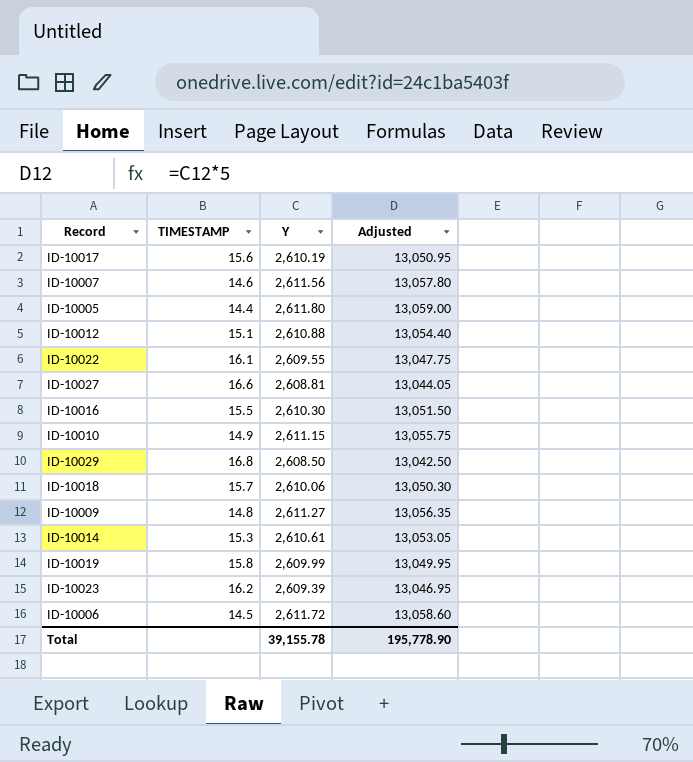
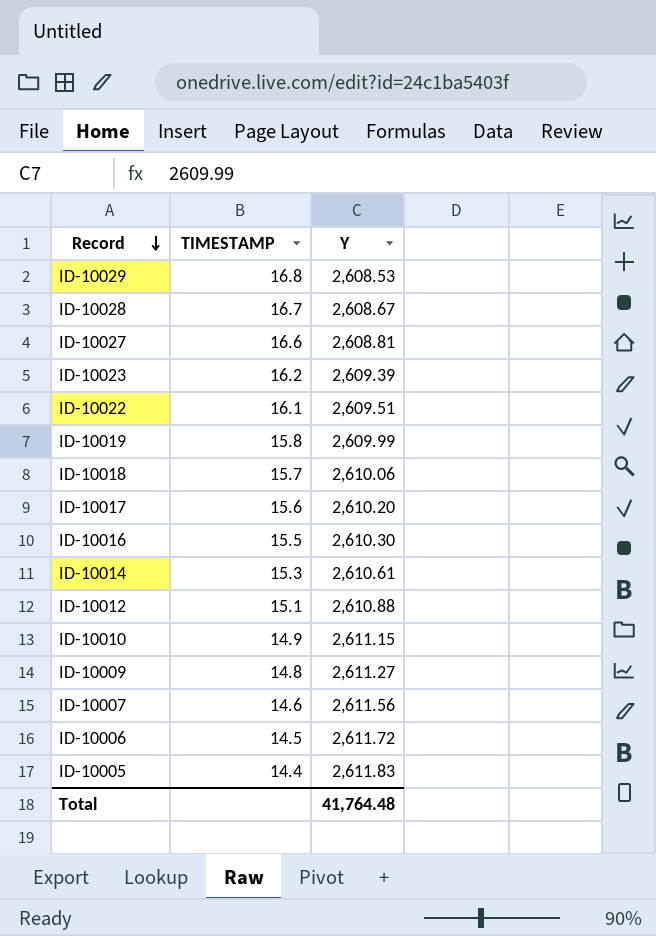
row order: none -> Record descending
column Adjusted | formula: [Y] * 5 -> none
ID-10029 | Y: 2,608.50 -> 2,608.53
row ID-10028: none -> 16.7 | 2,608.67
ID-10022 | Y: 2,609.55 -> 2,609.51
ID-10017 | Y: 2,610.19 -> 2,610.20
ID-10005 | Y: 2,611.80 -> 2,611.83
Total | Y: 39,155.78 -> 41,764.48

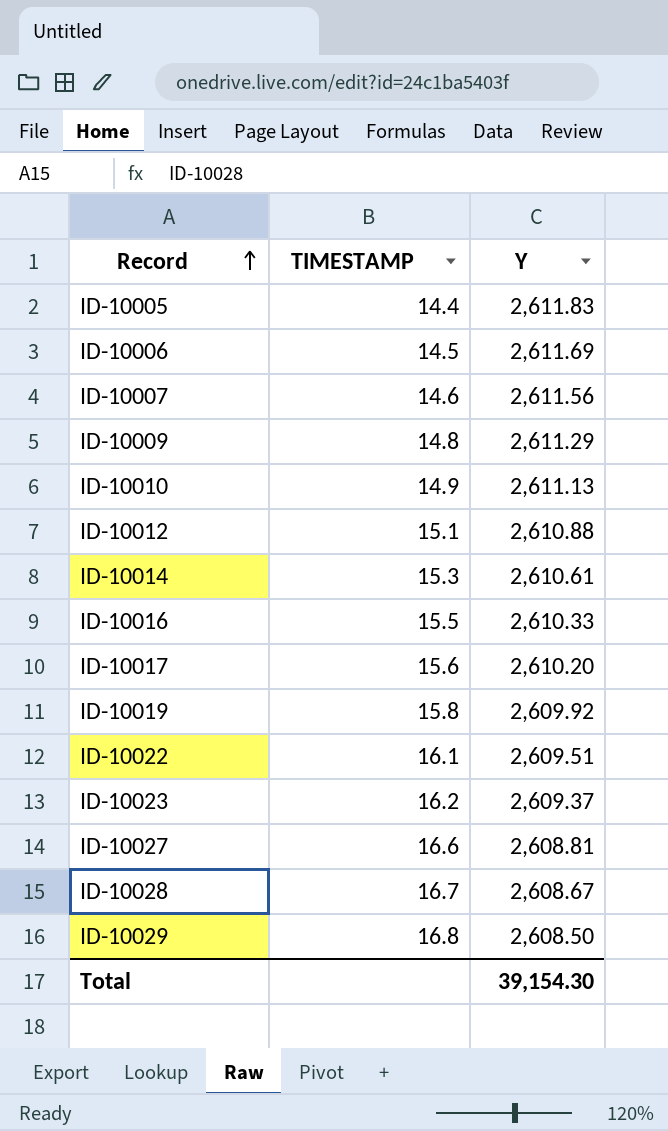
row order: Record descending -> Record ascending
row ID-10018: 15.7 | 2,610.06 -> none
ID-10006 | Y: 2,611.72 -> 2,611.69
ID-10009 | Y: 2,611.27 -> 2,611.29
ID-10010 | Y: 2,611.15 -> 2,611.13
ID-10016 | Y: 2,610.30 -> 2,610.33
ID-10019 | Y: 2,609.99 -> 2,609.92
ID-10023 | Y: 2,609.39 -> 2,609.37
ID-10029 | Y: 2,608.53 -> 2,608.50
Total | Y: 41,764.48 -> 39,154.30

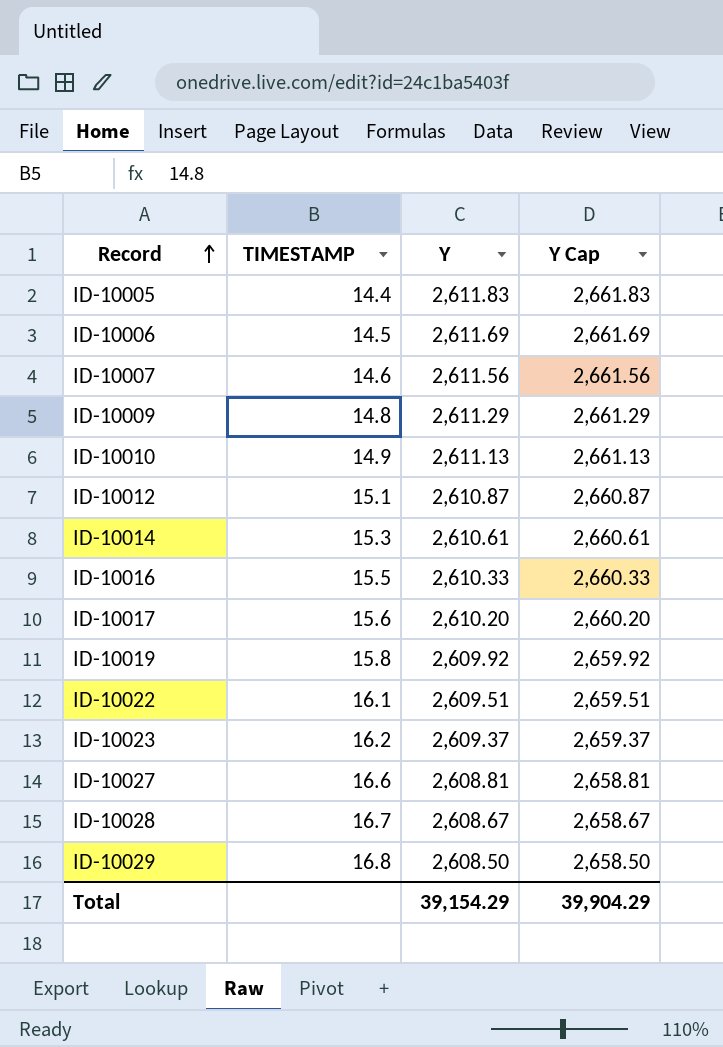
column Y Cap | formula: none -> [Y] + 50
ID-10012 | Y: 2,610.88 -> 2,610.87
Total | Y: 39,154.30 -> 39,154.29

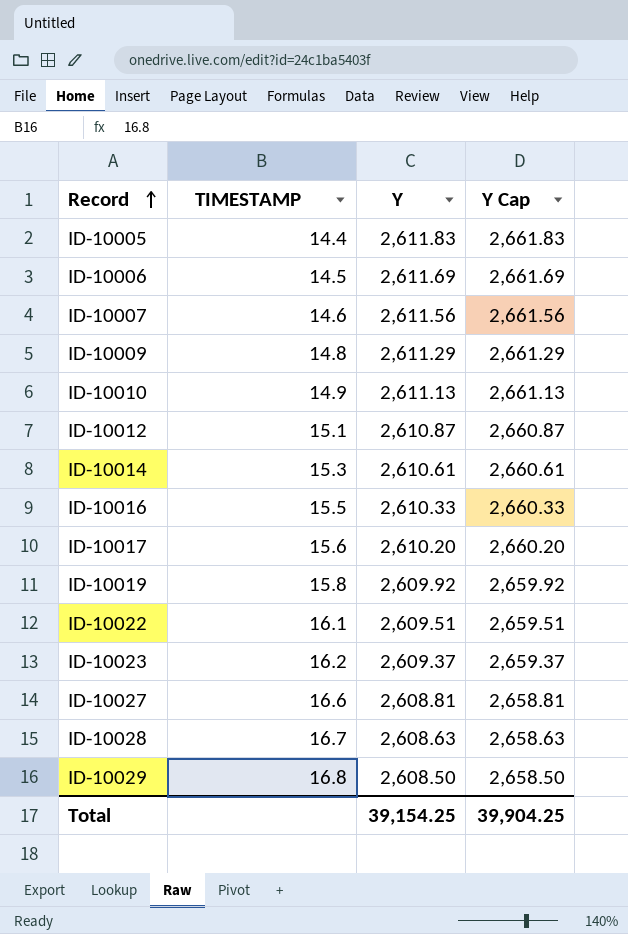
ID-10028 | Y: 2,608.67 -> 2,608.63
ID-10028 | Y Cap: 2,658.67 -> 2,658.63
Total | Y: 39,154.29 -> 39,154.25
Total | Y Cap: 39,904.29 -> 39,904.25

